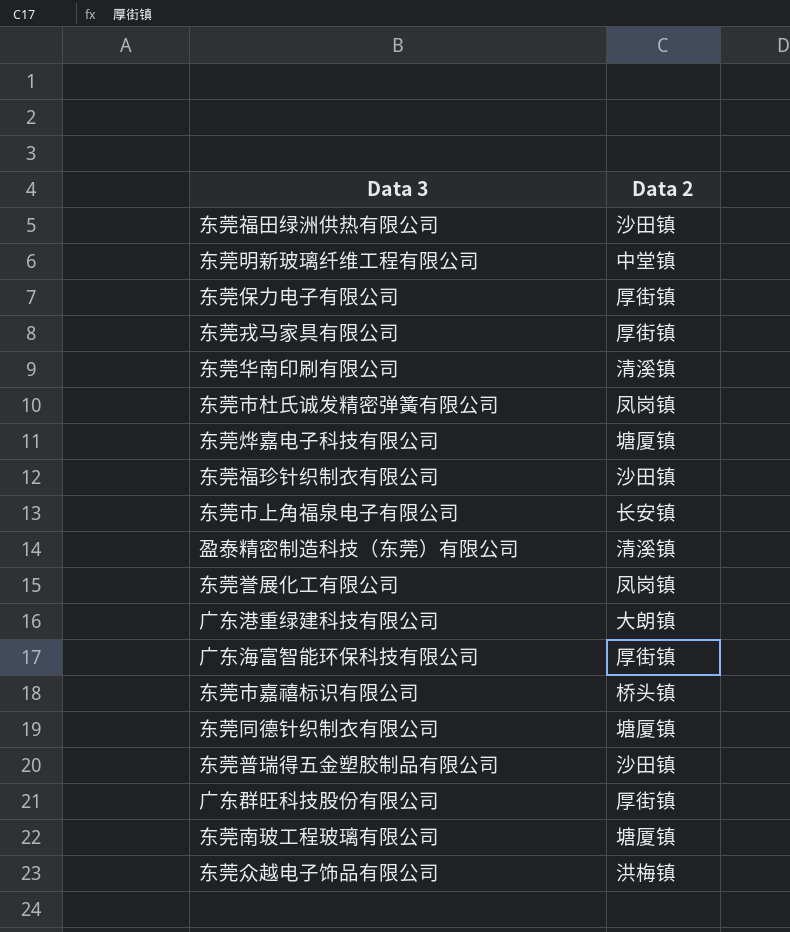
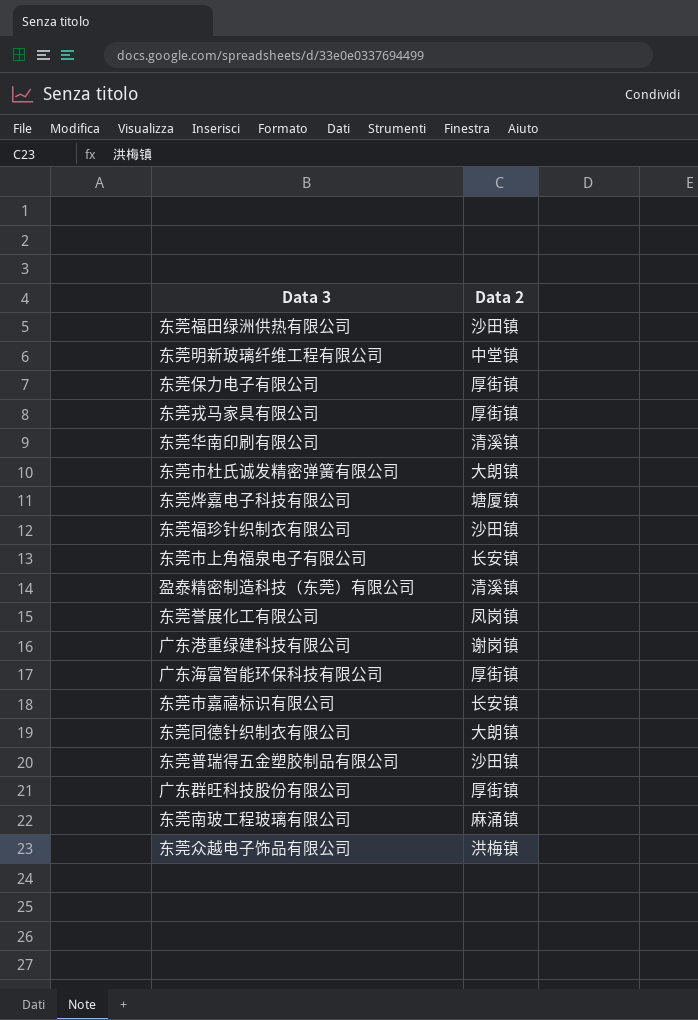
东莞市杜氏诚发精密弹簧有限公司 | Data 2: 凤岗镇 -> 大朗镇
广东港重绿建科技有限公司 | Data 2: 大朗镇 -> 谢岗镇
东莞市嘉禧标识有限公司 | Data 2: 桥头镇 -> 长安镇
东莞同德针织制衣有限公司 | Data 2: 塘厦镇 -> 大朗镇
东莞南玻工程玻璃有限公司 | Data 2: 塘厦镇 -> 麻涌镇

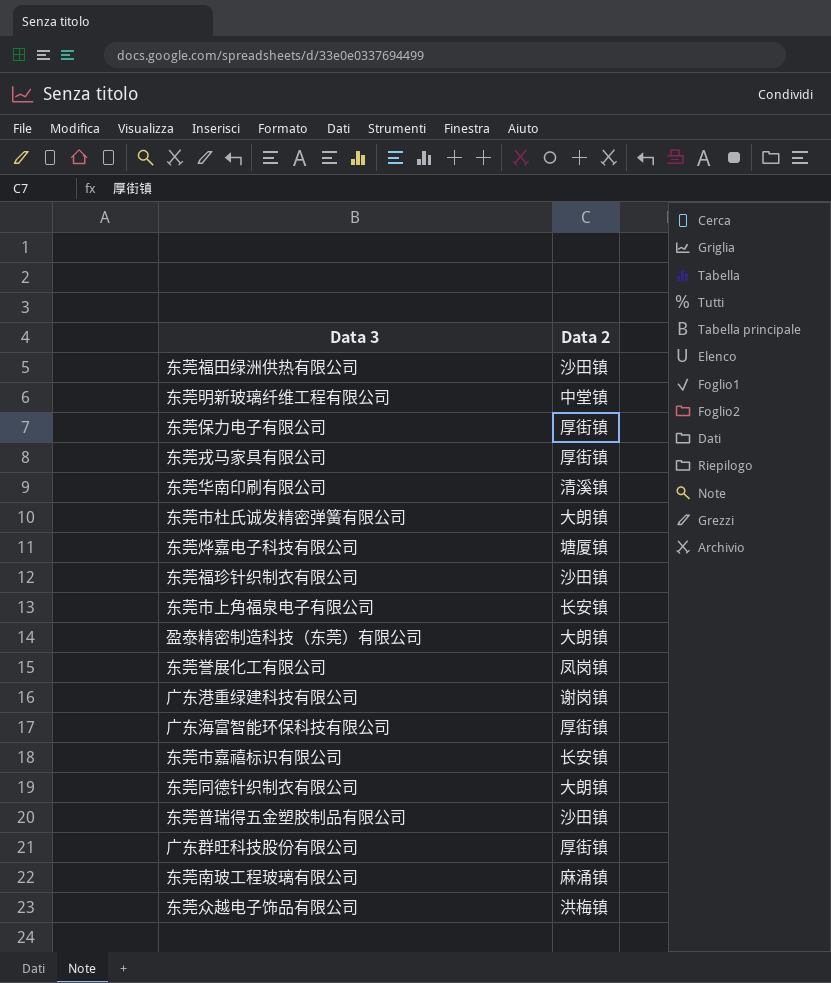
盈泰精密制造科技（东莞）有限公司 | Data 2: 清溪镇 -> 大朗镇

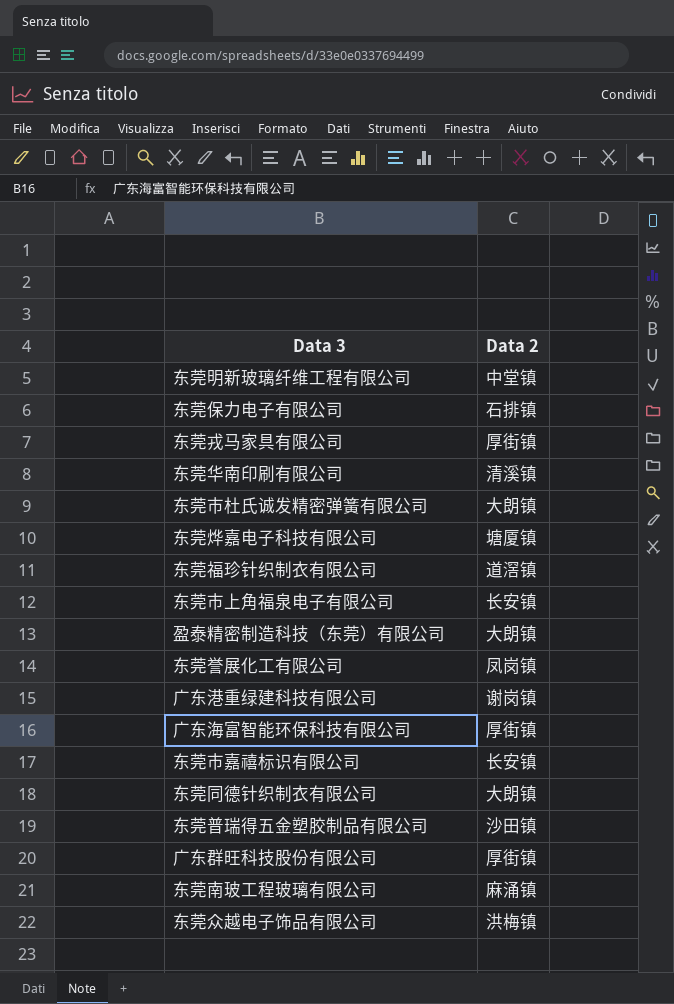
row 东莞福田绿洲供热有限公司: 沙田镇 -> none
东莞保力电子有限公司 | Data 2: 厚街镇 -> 石排镇
东莞福珍针织制衣有限公司 | Data 2: 沙田镇 -> 道滘镇

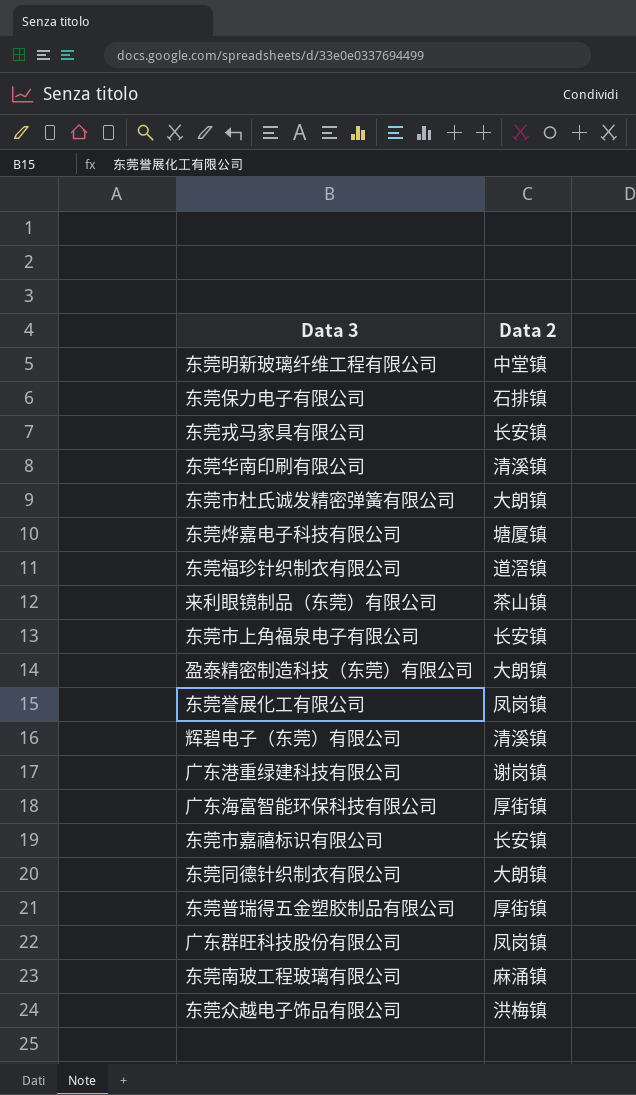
东莞戎马家具有限公司 | Data 2: 厚街镇 -> 长安镇
row 来利眼镜制品（东莞）有限公司: none -> 茶山镇
row 辉碧电子（东莞）有限公司: none -> 清溪镇
东莞普瑞得五金塑胶制品有限公司 | Data 2: 沙田镇 -> 厚街镇
广东群旺科技股份有限公司 | Data 2: 厚街镇 -> 凤岗镇

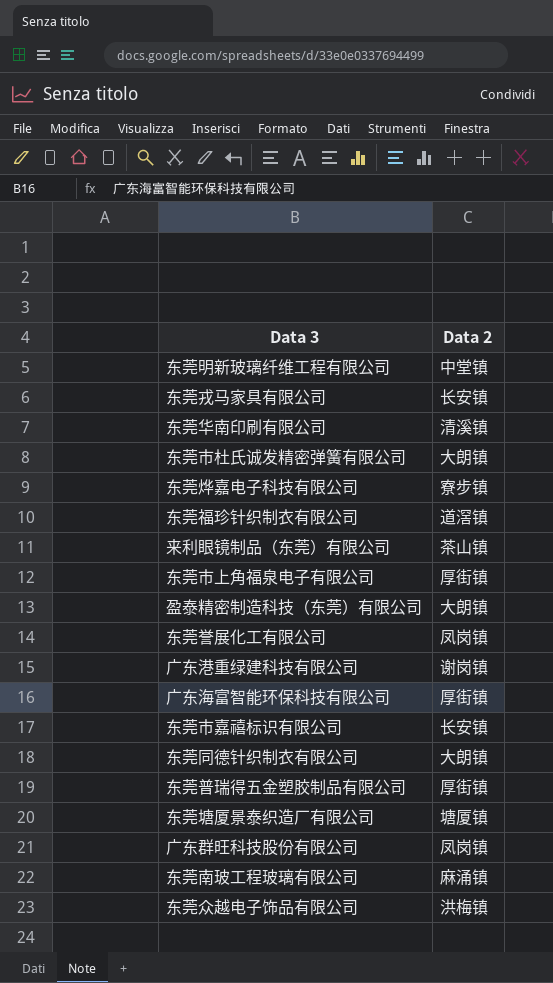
row 东莞保力电子有限公司: 石排镇 -> none
row 辉碧电子（东莞）有限公司: 清溪镇 -> none
东莞烨嘉电子科技有限公司 | Data 2: 塘厦镇 -> 寮步镇
东莞市上角福泉电子有限公司 | Data 2: 长安镇 -> 厚街镇
row 东莞塘厦景泰织造厂有限公司: none -> 塘厦镇

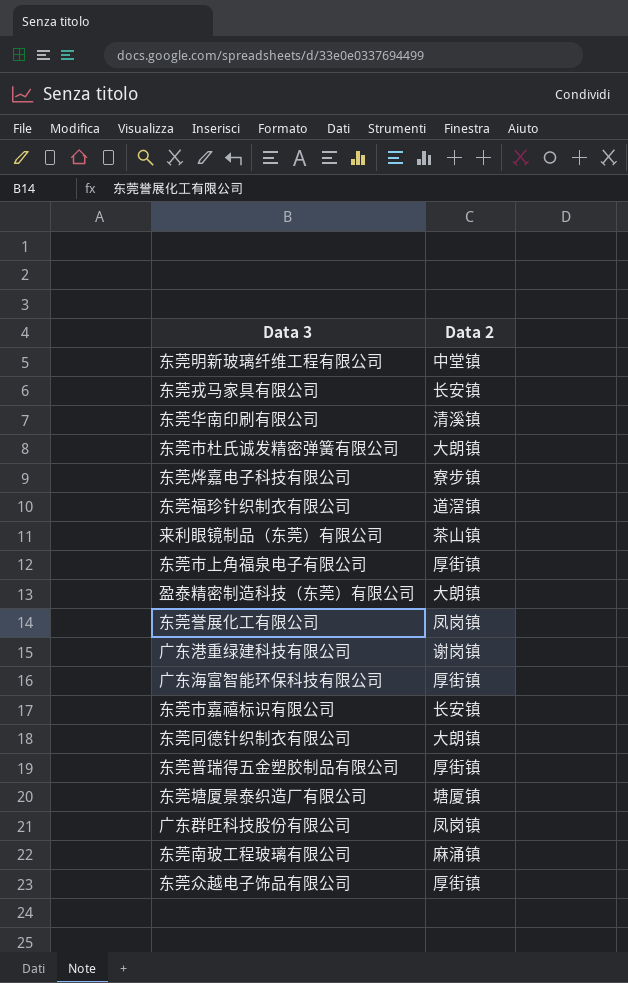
东莞众越电子饰品有限公司 | Data 2: 洪梅镇 -> 厚街镇

